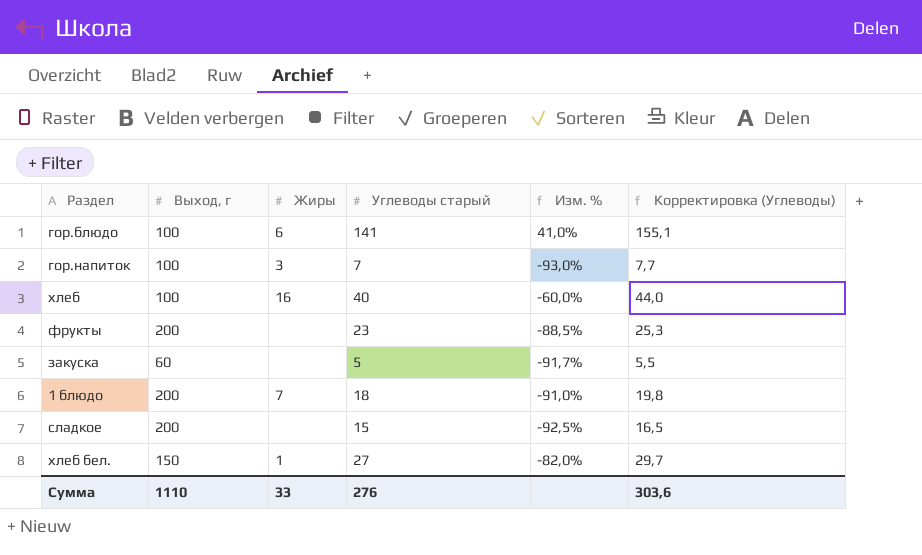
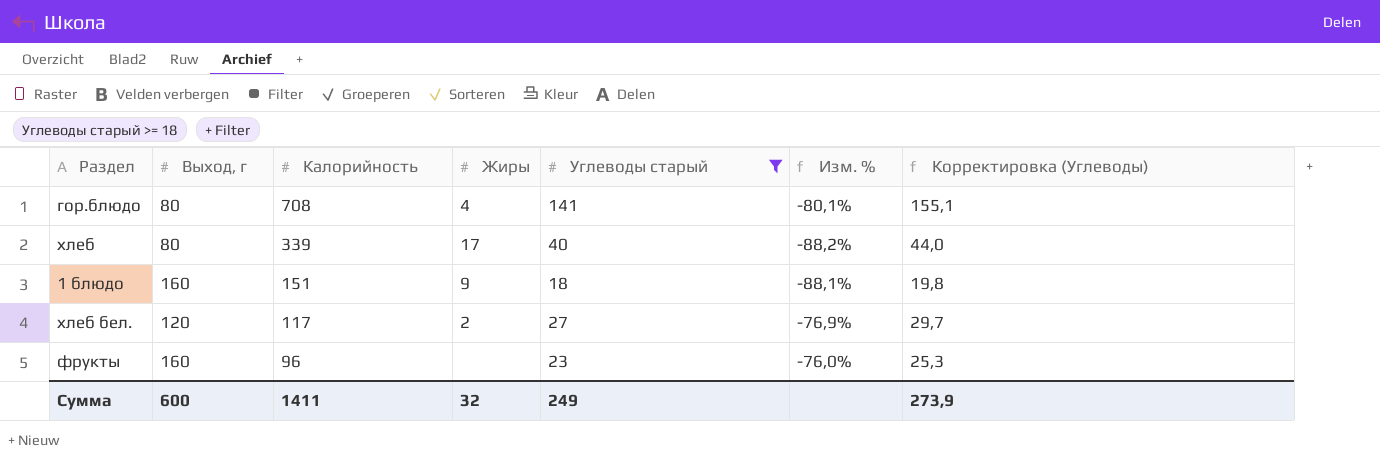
filter: none -> Углеводы старый >= 18
row order: none -> Калорийность descending
column Калорийность | position: none -> 3
column Изм. % | formula: ([Углеводы старый] - [Выход, г]) / [Выход, г] -> ([Углеводы старый] - [Калорийность]) / [Калорийность]
гор.блюдо | Выход, г: 100 -> 80
гор.блюдо | Жиры: 6 -> 4
хлеб | Выход, г: 100 -> 80
хлеб | Жиры: 16 -> 17
1 блюдо | Выход, г: 200 -> 160
1 блюдо | Жиры: 7 -> 9
хлеб бел. | Выход, г: 150 -> 120
хлеб бел. | Жиры: 1 -> 2
фрукты | Выход, г: 200 -> 160
Сумма | Выход, г: 1110 -> 600
Сумма | Жиры: 33 -> 32
Сумма | Углеводы старый: 276 -> 249
Сумма | Корректировка (Углеводы): 303,6 -> 273,9

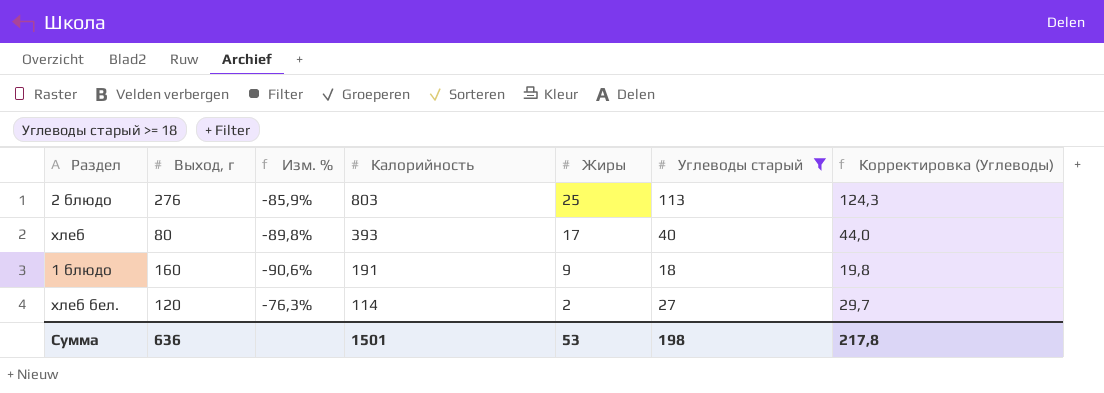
column Изм. % | position: 6 -> 3
row гор.блюдо: 80 | 708 | 4 | 141 | -80,1% | 155,1 -> none
row фрукты: 160 | 96 | none | 23 | -76,0% | 25,3 -> none
row 2 блюдо: none -> 276 | -85,9% | 803 | 25 | 113 | 124,3
хлеб | Изм. %: -88,2% -> -89,8%
хлеб | Калорийность: 339 -> 393
1 блюдо | Изм. %: -88,1% -> -90,6%
1 блюдо | Калорийность: 151 -> 191
хлеб бел. | Изм. %: -76,9% -> -76,3%
хлеб бел. | Калорийность: 117 -> 114
Сумма | Выход, г: 600 -> 636
Сумма | Калорийность: 1411 -> 1501
Сумма | Жиры: 32 -> 53
Сумма | Углеводы старый: 249 -> 198
Сумма | Корректировка (Углеводы): 273,9 -> 217,8

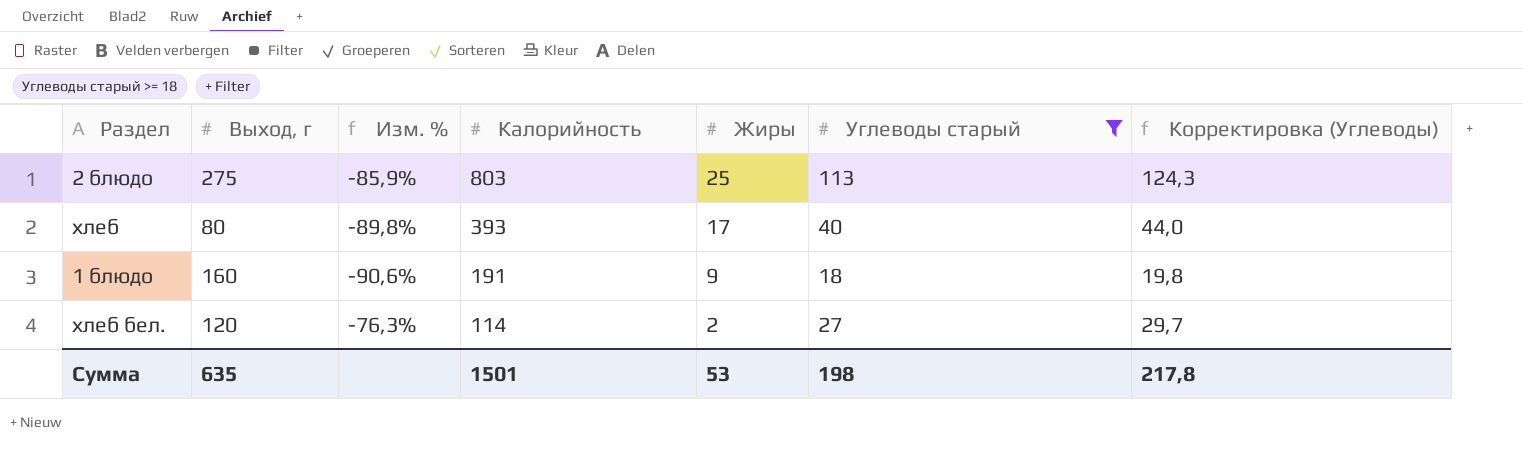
2 блюдо | Выход, г: 276 -> 275
Сумма | Выход, г: 636 -> 635

